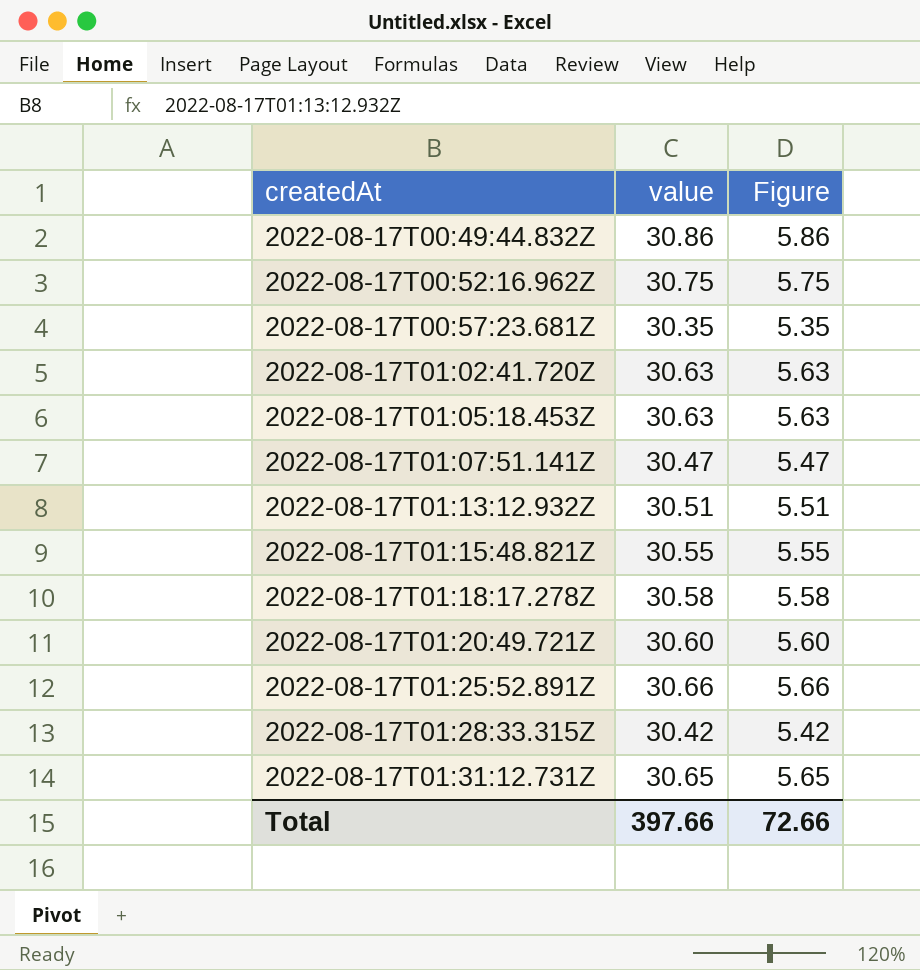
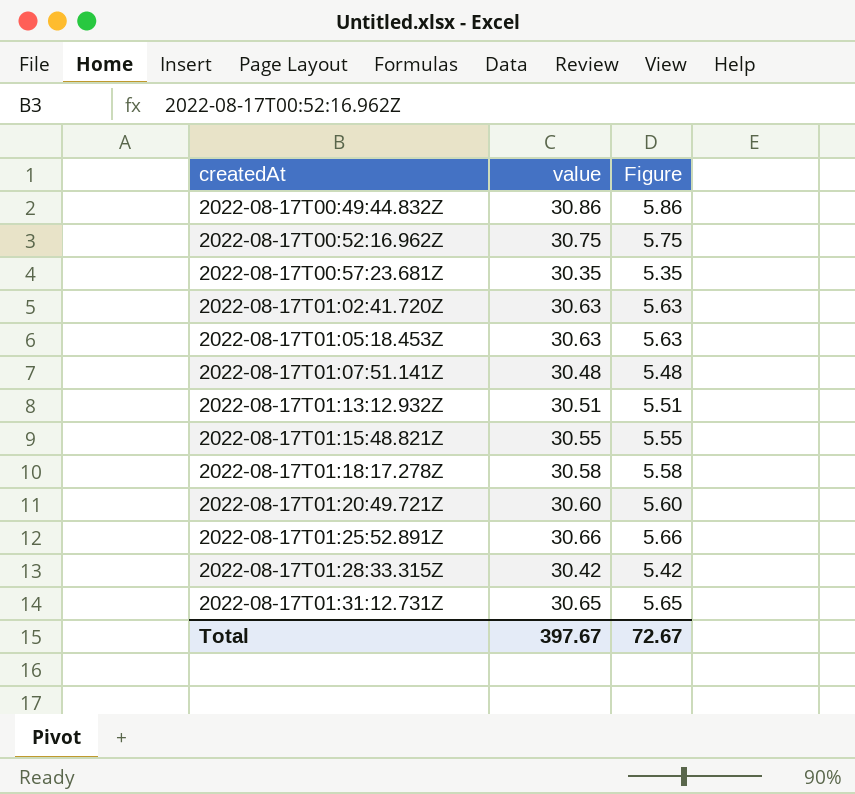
2022-08-17T01:07:51.141Z | value: 30.47 -> 30.48
2022-08-17T01:07:51.141Z | Figure: 5.47 -> 5.48
Total | value: 397.66 -> 397.67
Total | Figure: 72.66 -> 72.67

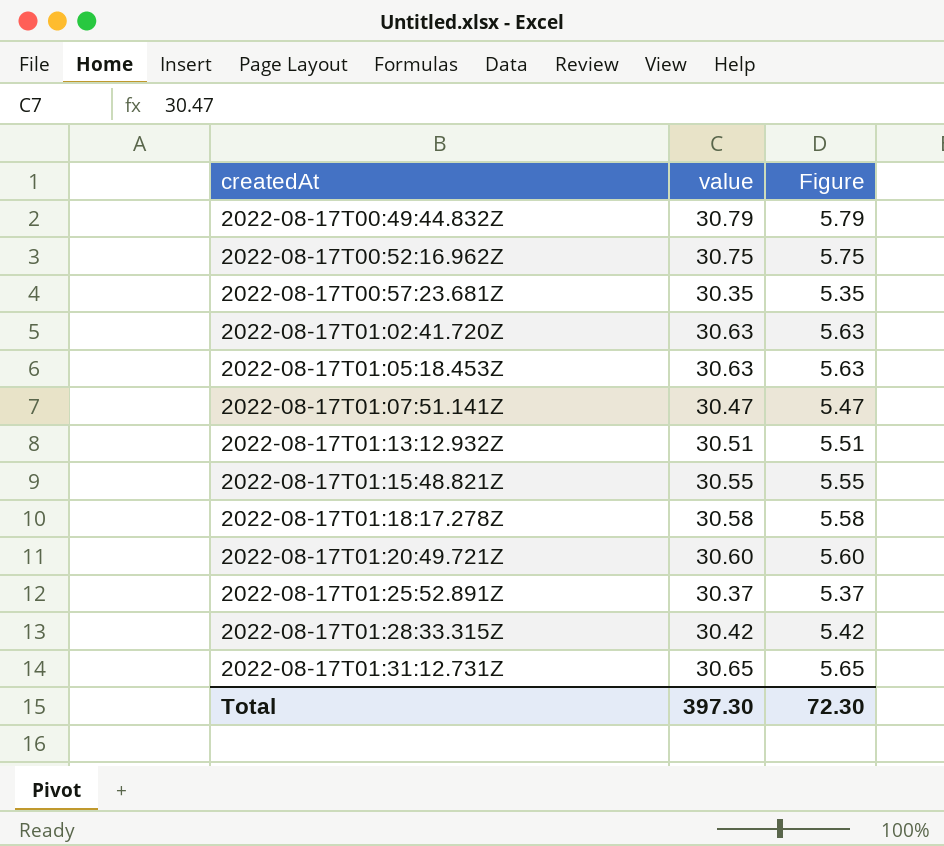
2022-08-17T00:49:44.832Z | value: 30.86 -> 30.79
2022-08-17T00:49:44.832Z | Figure: 5.86 -> 5.79
2022-08-17T01:07:51.141Z | value: 30.48 -> 30.47
2022-08-17T01:07:51.141Z | Figure: 5.48 -> 5.47
2022-08-17T01:25:52.891Z | value: 30.66 -> 30.37
2022-08-17T01:25:52.891Z | Figure: 5.66 -> 5.37
Total | value: 397.67 -> 397.30
Total | Figure: 72.67 -> 72.30

